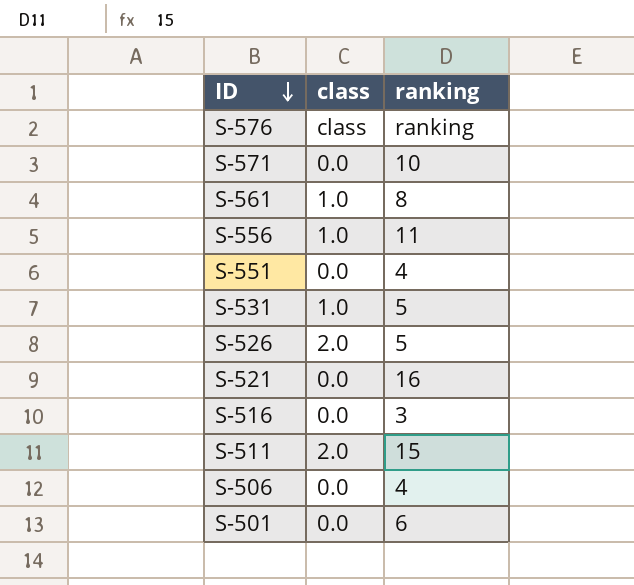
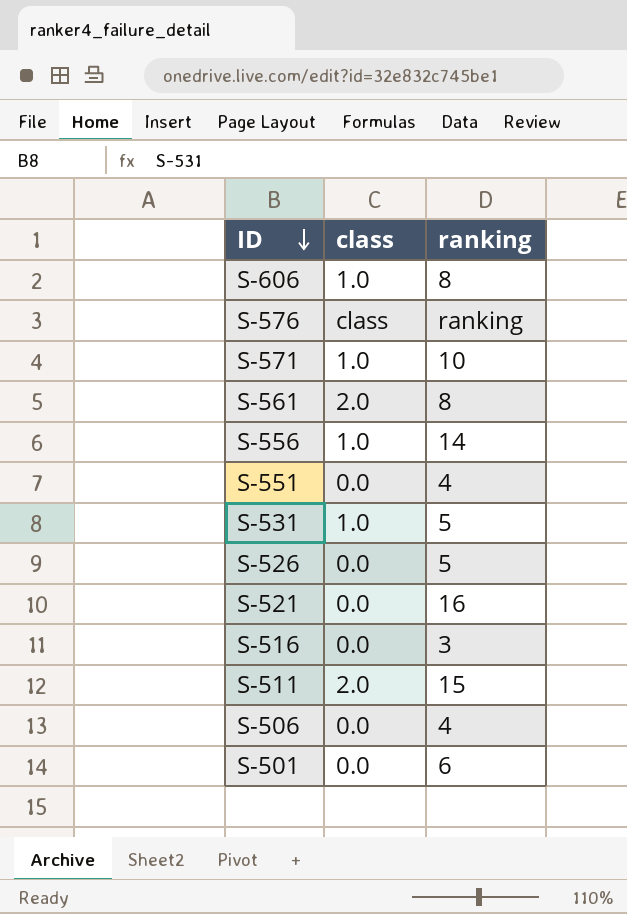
row S-606: none -> 1.0 | 8
S-571 | class: 0.0 -> 1.0
S-561 | class: 1.0 -> 2.0
S-556 | ranking: 11 -> 14
S-526 | class: 2.0 -> 0.0

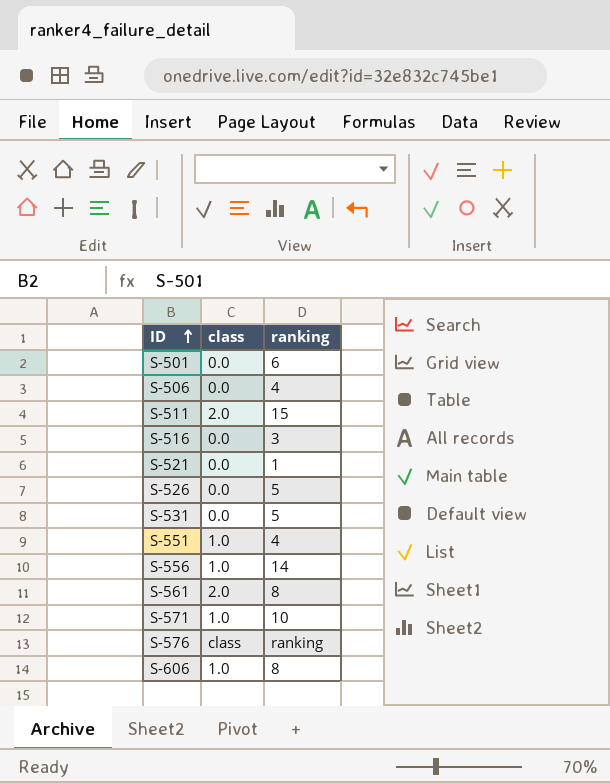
row order: ID descending -> ID ascending
S-521 | ranking: 16 -> 1
S-531 | class: 1.0 -> 0.0
S-551 | class: 0.0 -> 1.0

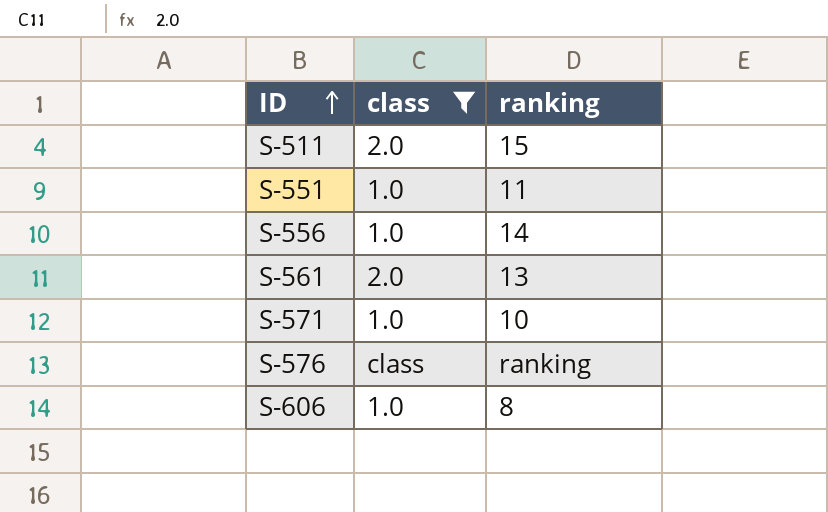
filter: none -> class != 0.0
S-551 | ranking: 4 -> 11
S-561 | ranking: 8 -> 13

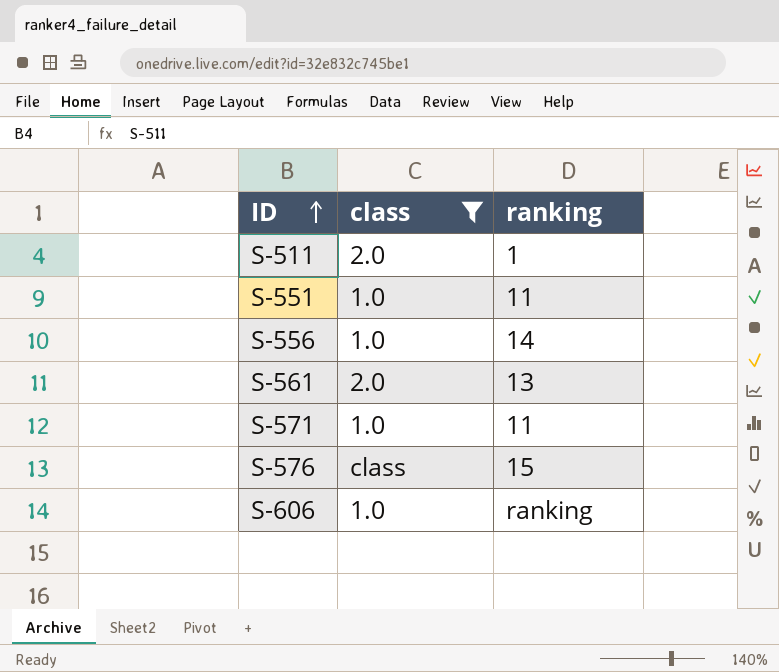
S-511 | ranking: 15 -> 1
S-571 | ranking: 10 -> 11
S-576 | ranking: ranking -> 15
S-606 | ranking: 8 -> ranking

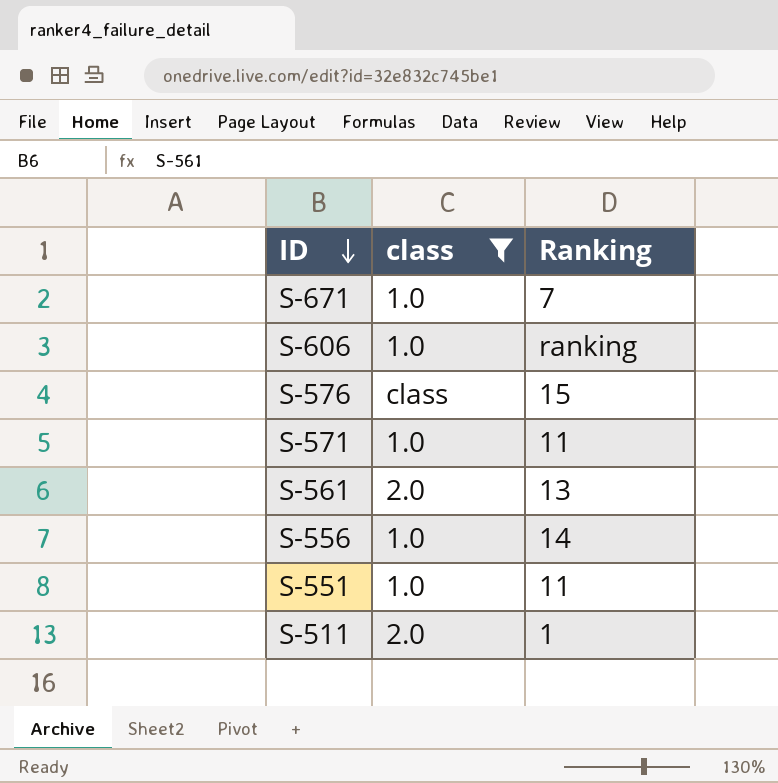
row order: ID ascending -> ID descending
column name: ranking -> Ranking
row S-671: none -> 1.0 | 7

